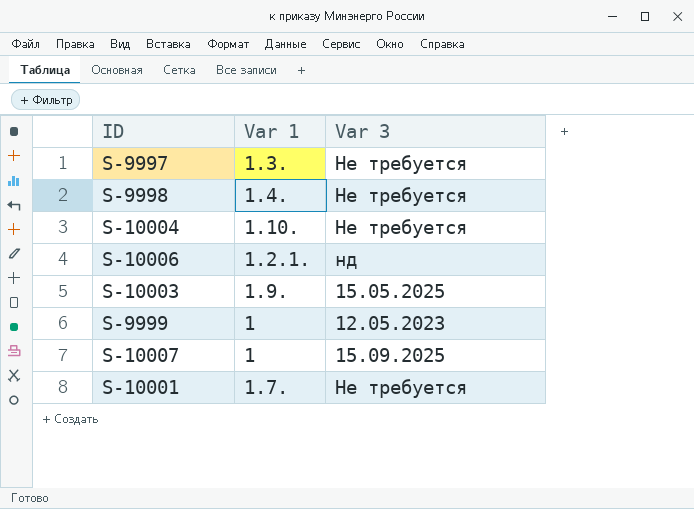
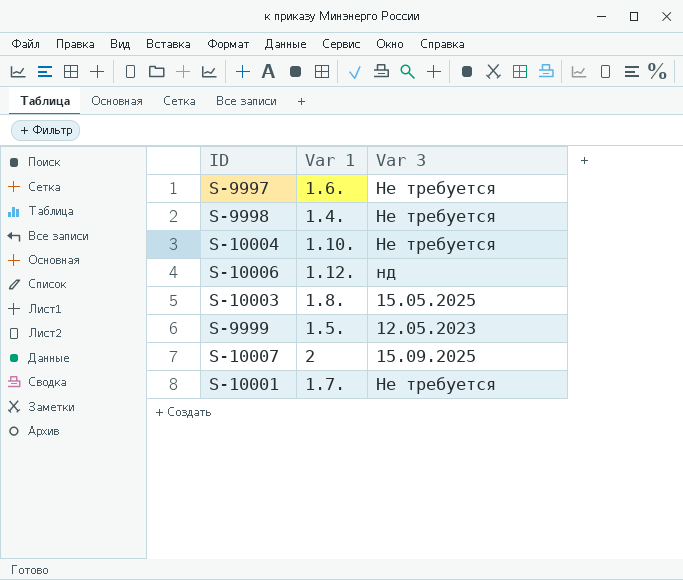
S-9997 | Var 1: 1.3. -> 1.6.
S-10006 | Var 1: 1.2.1. -> 1.12.
S-10003 | Var 1: 1.9. -> 1.8.
S-9999 | Var 1: 1 -> 1.5.
S-10007 | Var 1: 1 -> 2

